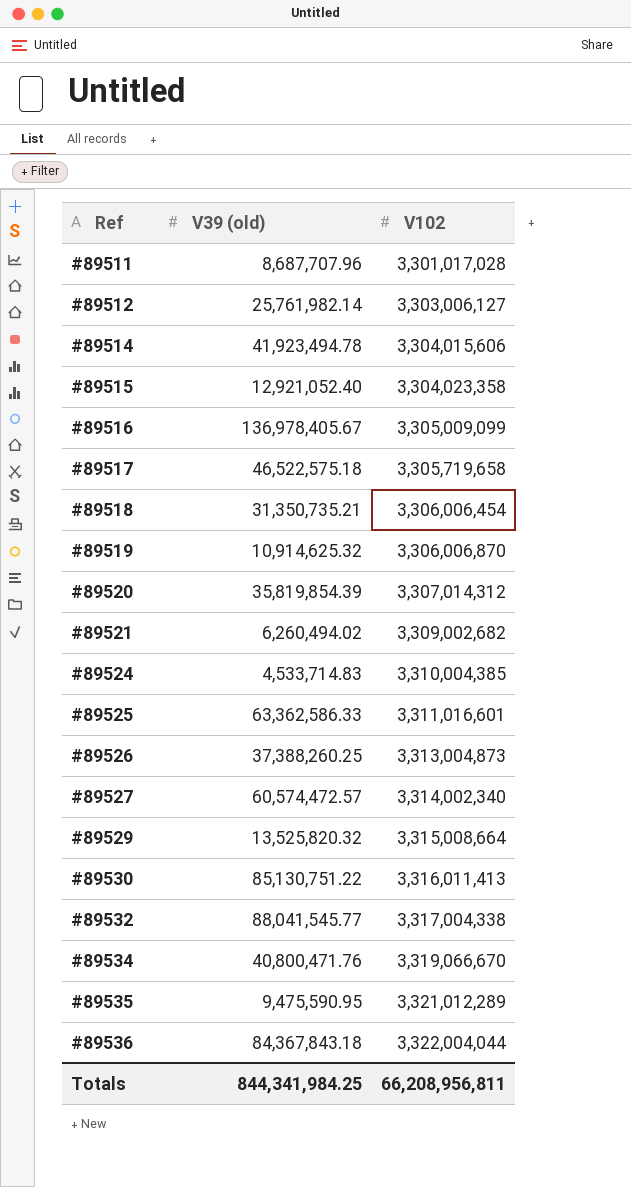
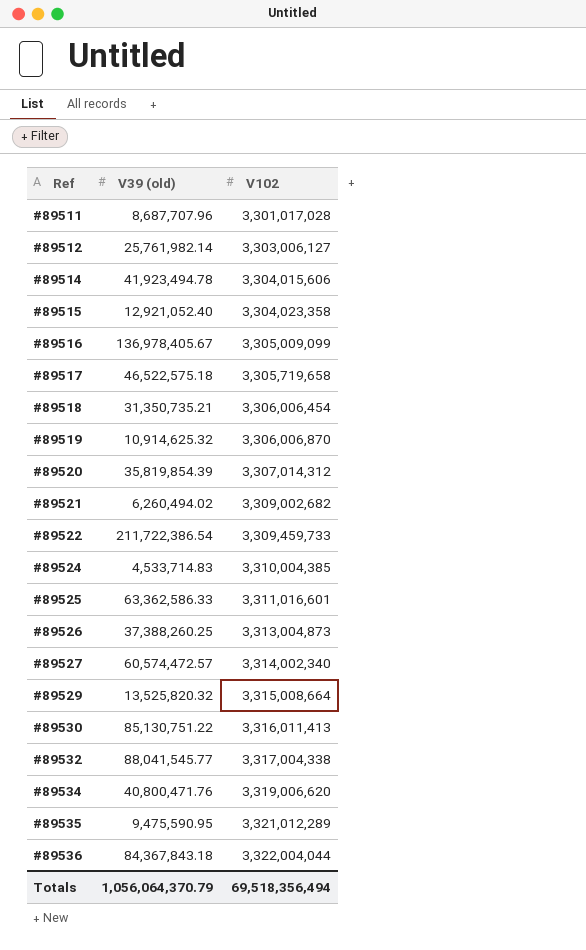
row #89522: none -> 211,722,386.54 | 3,309,459,733
#89534 | V102: 3,319,066,670 -> 3,319,006,620
Totals | V39 (old): 844,341,984.25 -> 1,056,064,370.79
Totals | V102: 66,208,956,811 -> 69,518,356,494

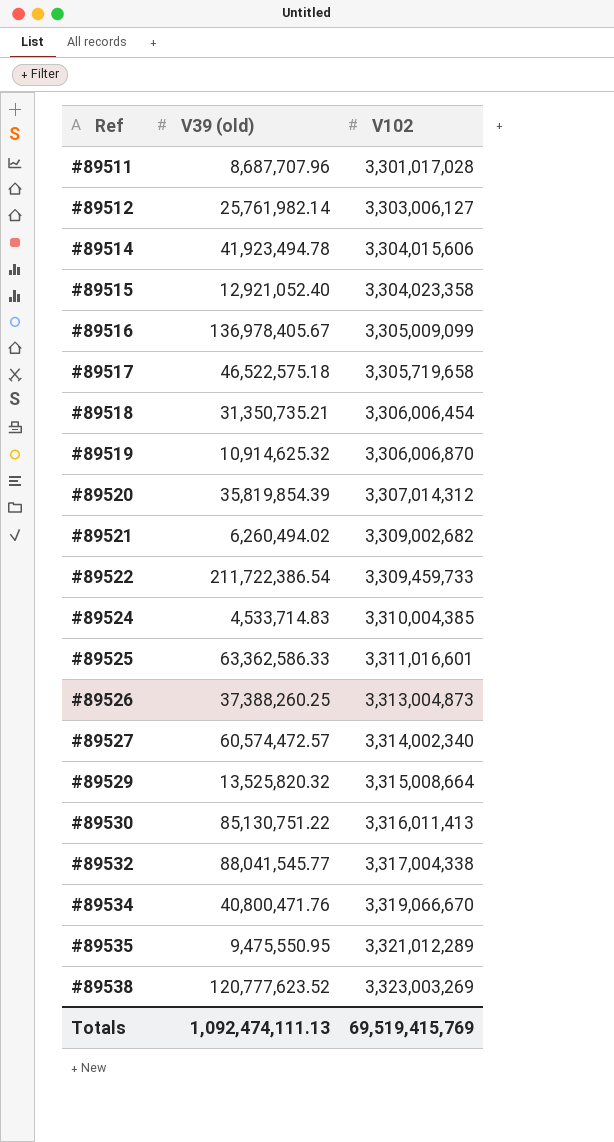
row #89536: 84,367,843.18 | 3,322,004,044 -> none
#89534 | V102: 3,319,006,620 -> 3,319,066,670
#89535 | V39 (old): 9,475,590.95 -> 9,475,550.95
row #89538: none -> 120,777,623.52 | 3,323,003,269
Totals | V39 (old): 1,056,064,370.79 -> 1,092,474,111.13
Totals | V102: 69,518,356,494 -> 69,519,415,769

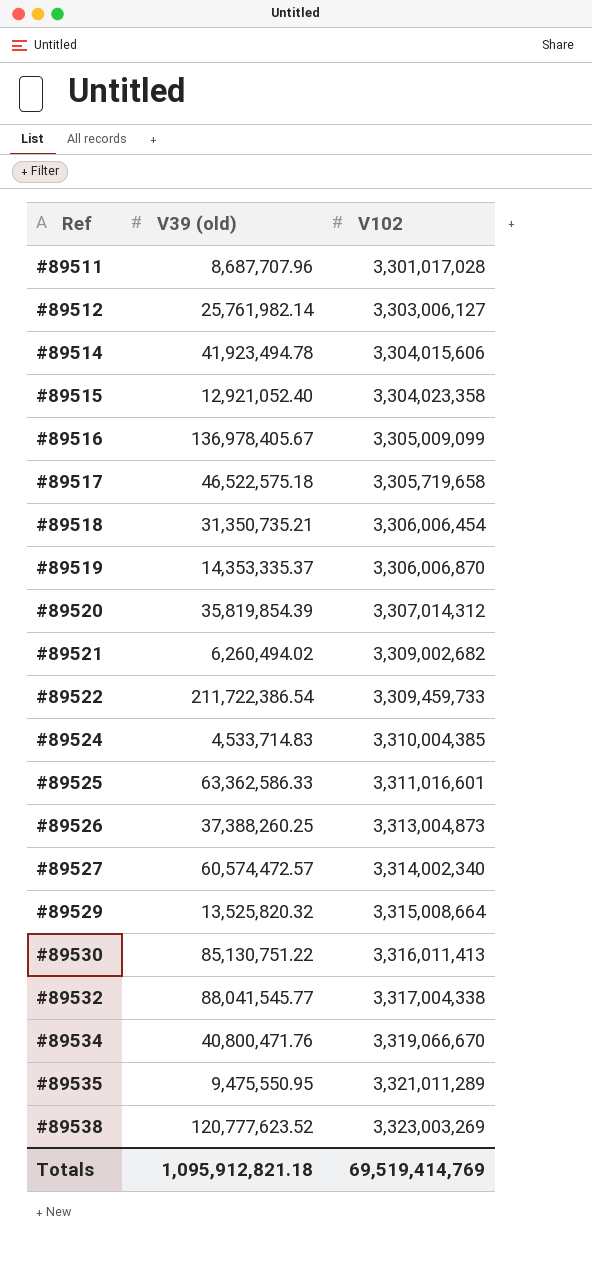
#89519 | V39 (old): 10,914,625.32 -> 14,353,335.37
#89535 | V102: 3,321,012,289 -> 3,321,011,289
Totals | V39 (old): 1,092,474,111.13 -> 1,095,912,821.18
Totals | V102: 69,519,415,769 -> 69,519,414,769

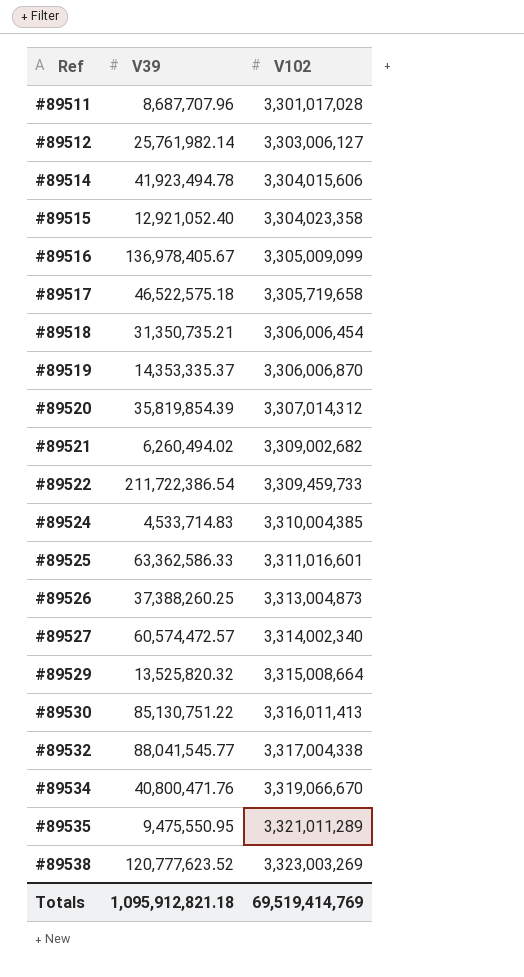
column name: V39 (old) -> V39

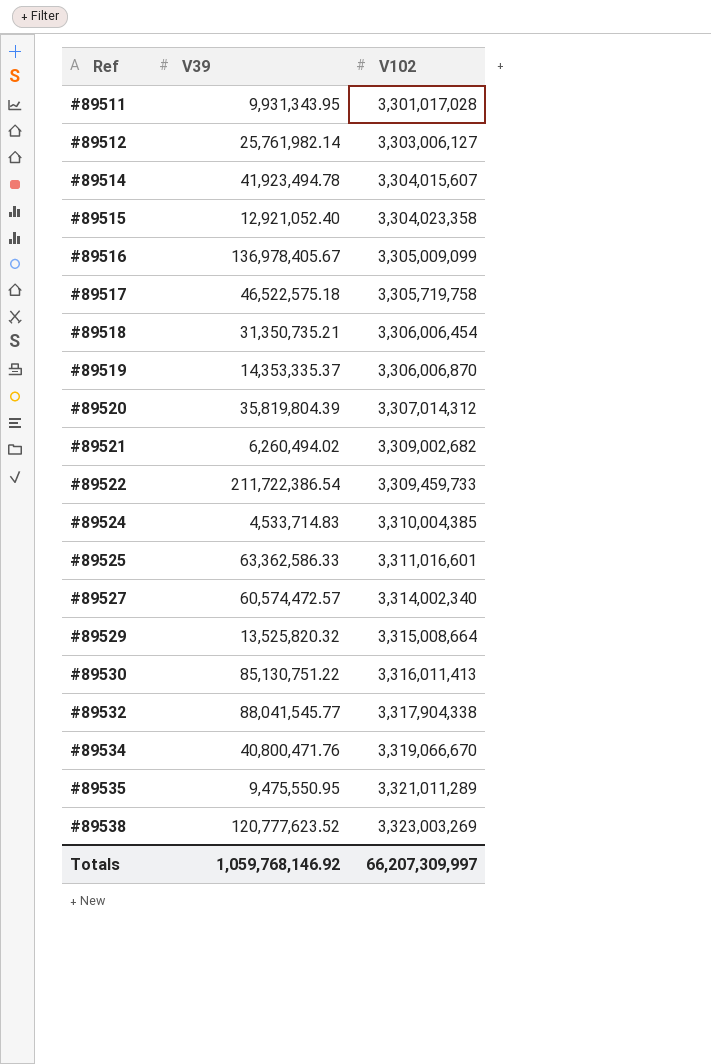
row #89526: 37,388,260.25 | 3,313,004,873 -> none
#89511 | V39: 8,687,707.96 -> 9,931,343.95
#89514 | V102: 3,304,015,606 -> 3,304,015,607
#89517 | V102: 3,305,719,658 -> 3,305,719,758
#89520 | V39: 35,819,854.39 -> 35,819,804.39
#89532 | V102: 3,317,004,338 -> 3,317,904,338
Totals | V39: 1,095,912,821.18 -> 1,059,768,146.92
Totals | V102: 69,519,414,769 -> 66,207,309,997

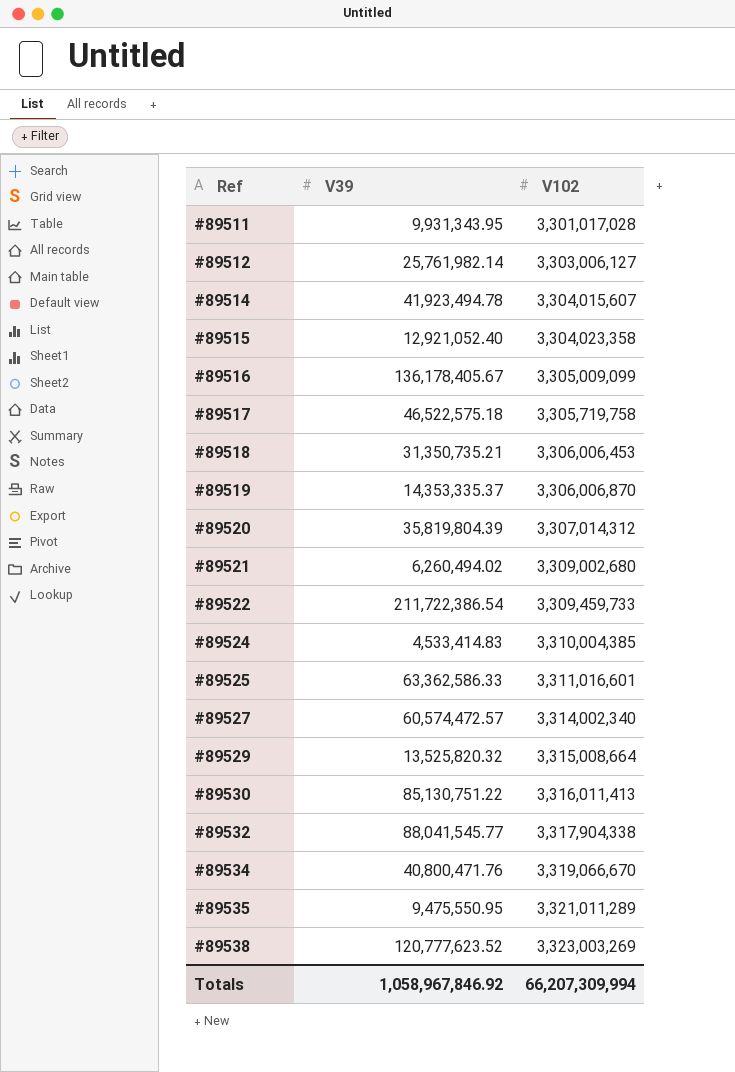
#89516 | V39: 136,978,405.67 -> 136,178,405.67
#89518 | V102: 3,306,006,454 -> 3,306,006,453
#89521 | V102: 3,309,002,682 -> 3,309,002,680
#89524 | V39: 4,533,714.83 -> 4,533,414.83
Totals | V39: 1,059,768,146.92 -> 1,058,967,846.92
Totals | V102: 66,207,309,997 -> 66,207,309,994

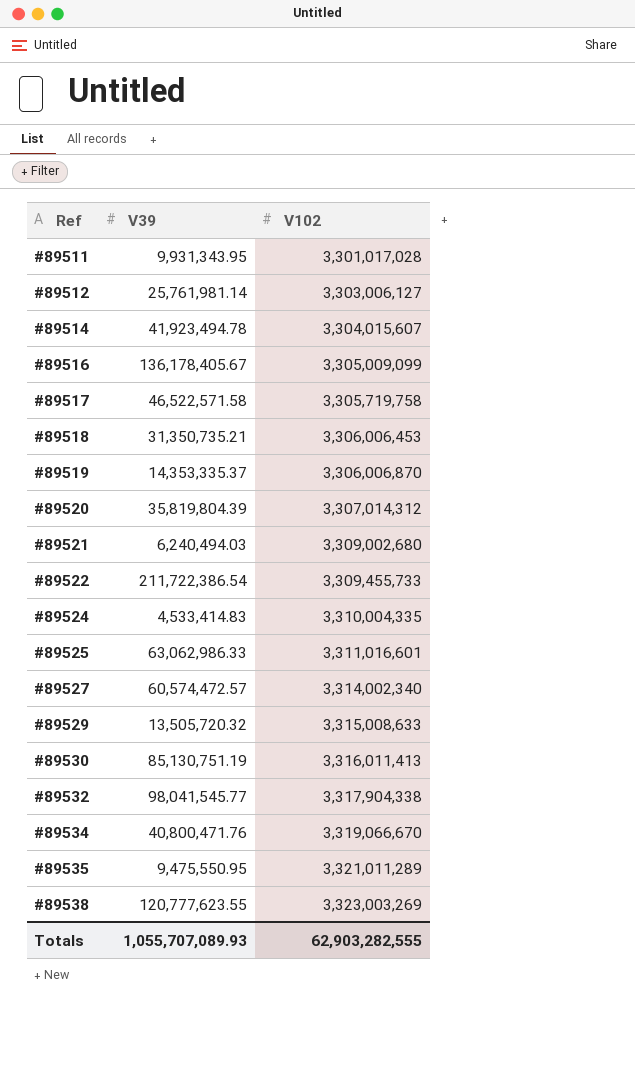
row #89515: 12,921,052.40 | 3,304,023,358 -> none
#89512 | V39: 25,761,982.14 -> 25,761,981.14
#89517 | V39: 46,522,575.18 -> 46,522,571.58
#89521 | V39: 6,260,494.02 -> 6,240,494.03
#89522 | V102: 3,309,459,733 -> 3,309,455,733
#89524 | V102: 3,310,004,385 -> 3,310,004,335
#89525 | V39: 63,362,586.33 -> 63,062,986.33
#89529 | V39: 13,525,820.32 -> 13,505,720.32
#89529 | V102: 3,315,008,664 -> 3,315,008,633
#89530 | V39: 85,130,751.22 -> 85,130,751.19
#89532 | V39: 88,041,545.77 -> 98,041,545.77
#89538 | V39: 120,777,623.52 -> 120,777,623.55
Totals | V39: 1,058,967,846.92 -> 1,055,707,089.93
Totals | V102: 66,207,309,994 -> 62,903,282,555

